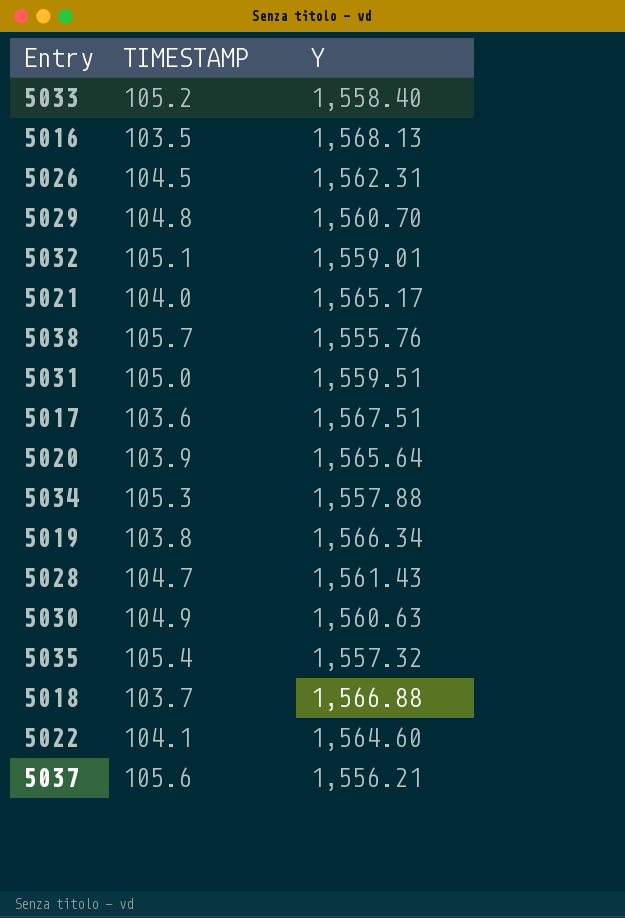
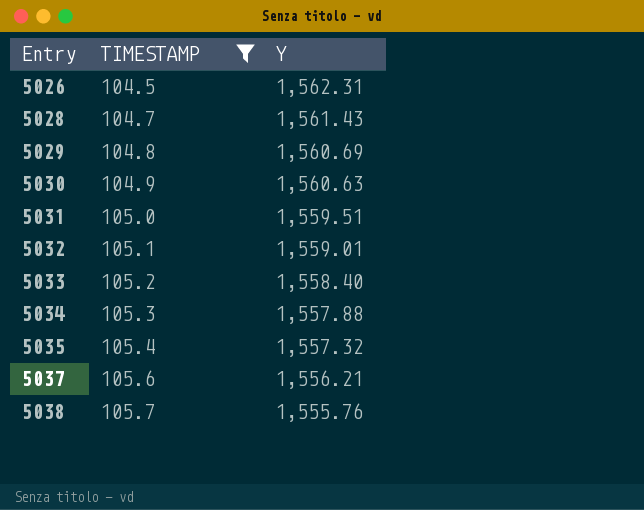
filter: none -> TIMESTAMP >= 104.5
row order: none -> Entry ascending
5029 | Y: 1,560.70 -> 1,560.69

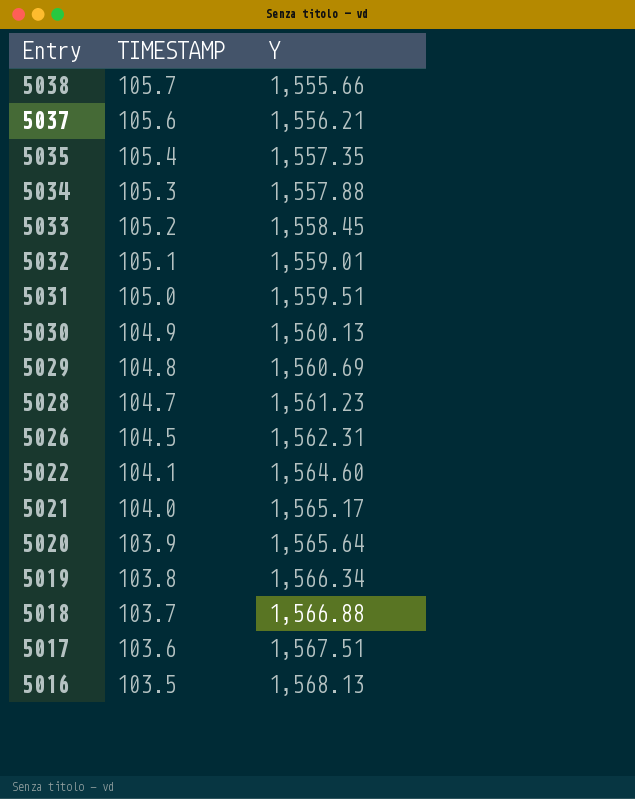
filter: TIMESTAMP >= 104.5 -> none
row order: Entry ascending -> Entry descending
5038 | Y: 1,555.76 -> 1,555.66
5035 | Y: 1,557.32 -> 1,557.35
5033 | Y: 1,558.40 -> 1,558.45
5030 | Y: 1,560.63 -> 1,560.13
5028 | Y: 1,561.43 -> 1,561.23

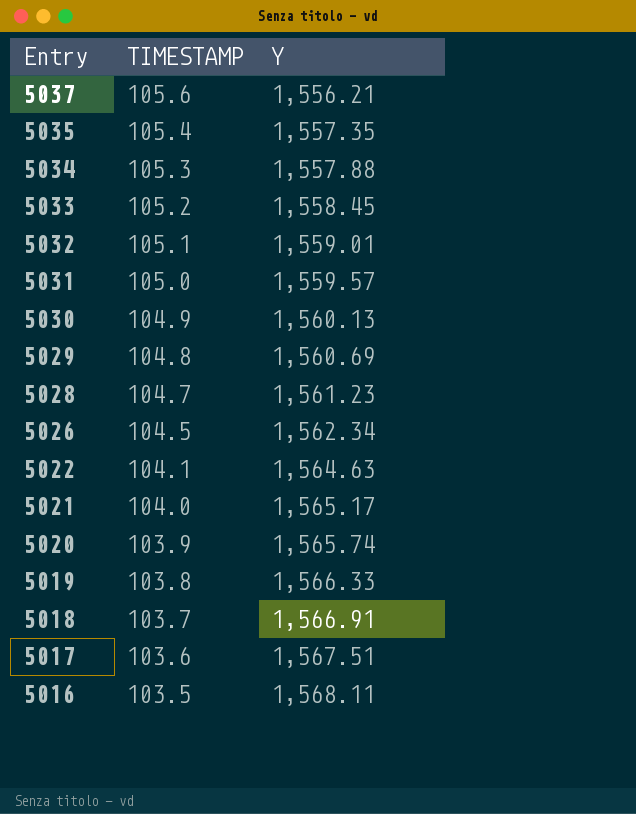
row 5038: 105.7 | 1,555.66 -> none
5031 | Y: 1,559.51 -> 1,559.57
5026 | Y: 1,562.31 -> 1,562.34
5022 | Y: 1,564.60 -> 1,564.63
5020 | Y: 1,565.64 -> 1,565.74
5019 | Y: 1,566.34 -> 1,566.33
5018 | Y: 1,566.88 -> 1,566.91
5016 | Y: 1,568.13 -> 1,568.11

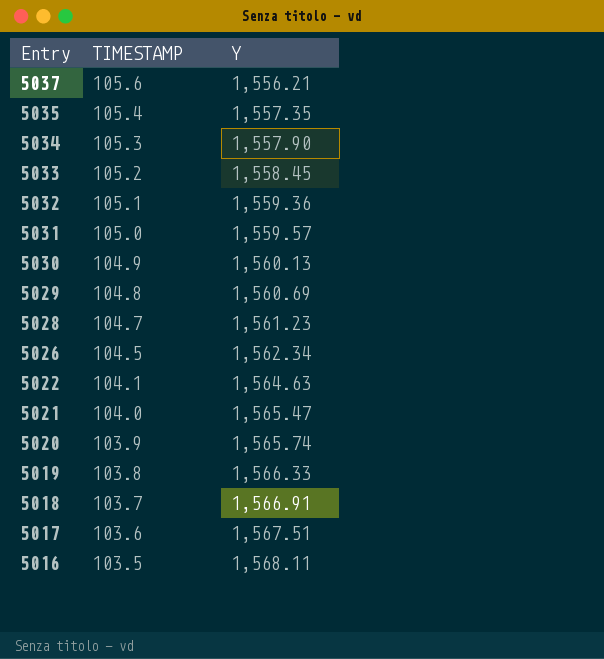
5034 | Y: 1,557.88 -> 1,557.90
5032 | Y: 1,559.01 -> 1,559.36
5021 | Y: 1,565.17 -> 1,565.47

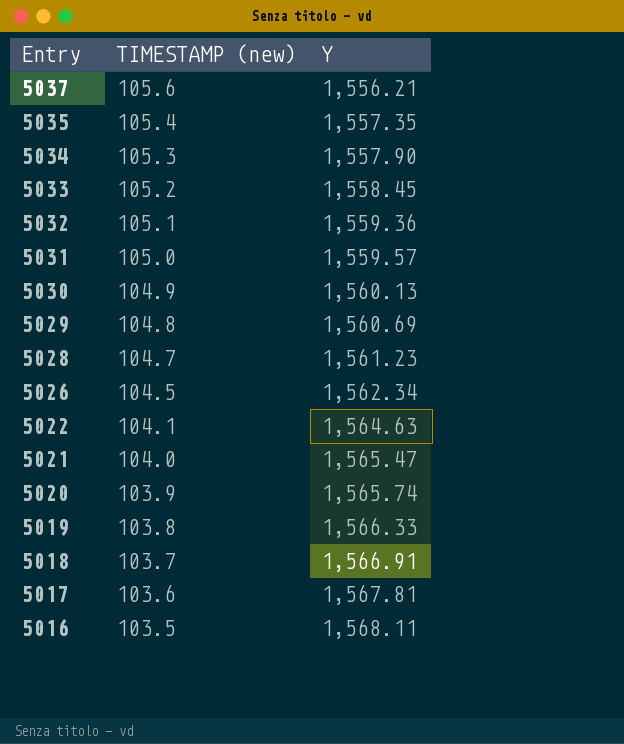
column name: TIMESTAMP -> TIMESTAMP (new)
5017 | Y: 1,567.51 -> 1,567.81

